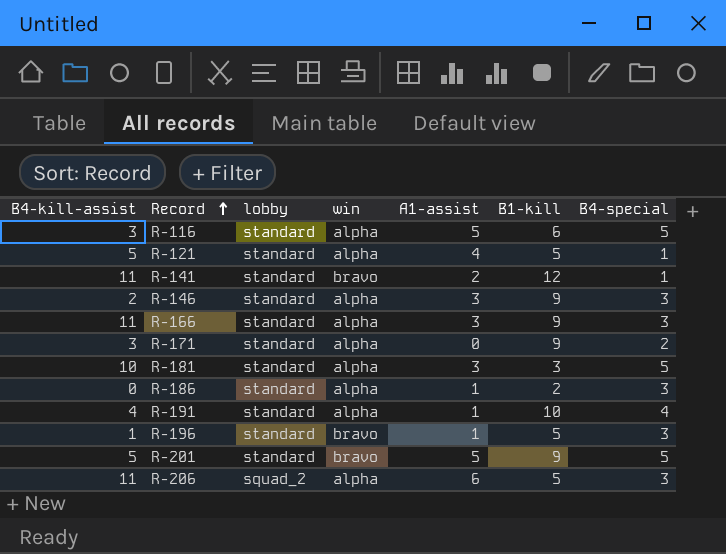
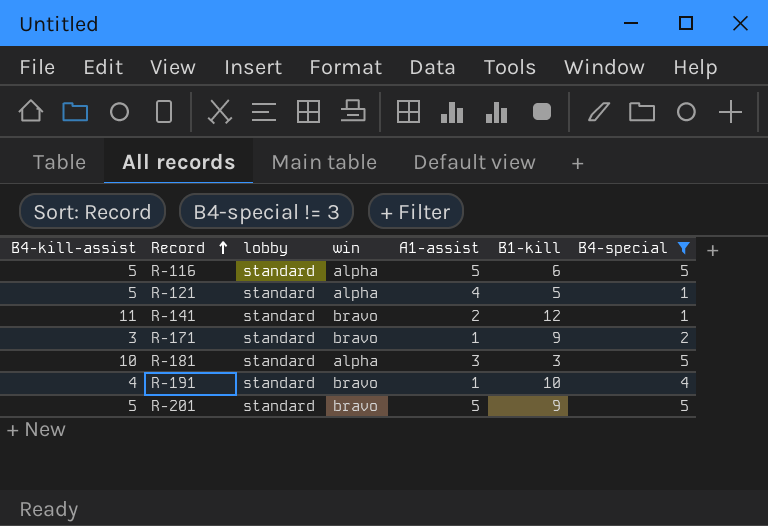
filter: none -> B4-special != 3
R-116 | B4-kill-assist: 3 -> 5
R-171 | win: alpha -> bravo
R-171 | A1-assist: 0 -> 1
R-191 | win: alpha -> bravo

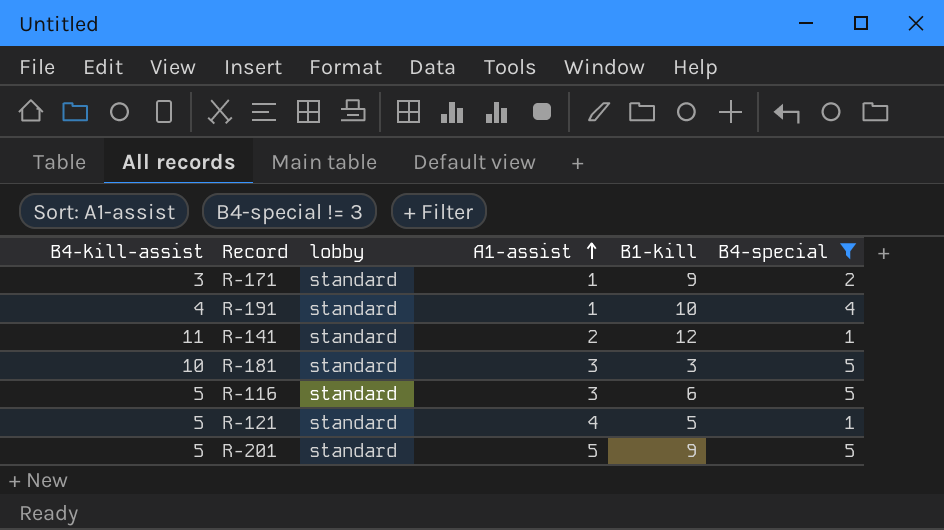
row order: Record ascending -> A1-assist ascending
column win | position: 4 -> none
R-116 | A1-assist: 5 -> 3

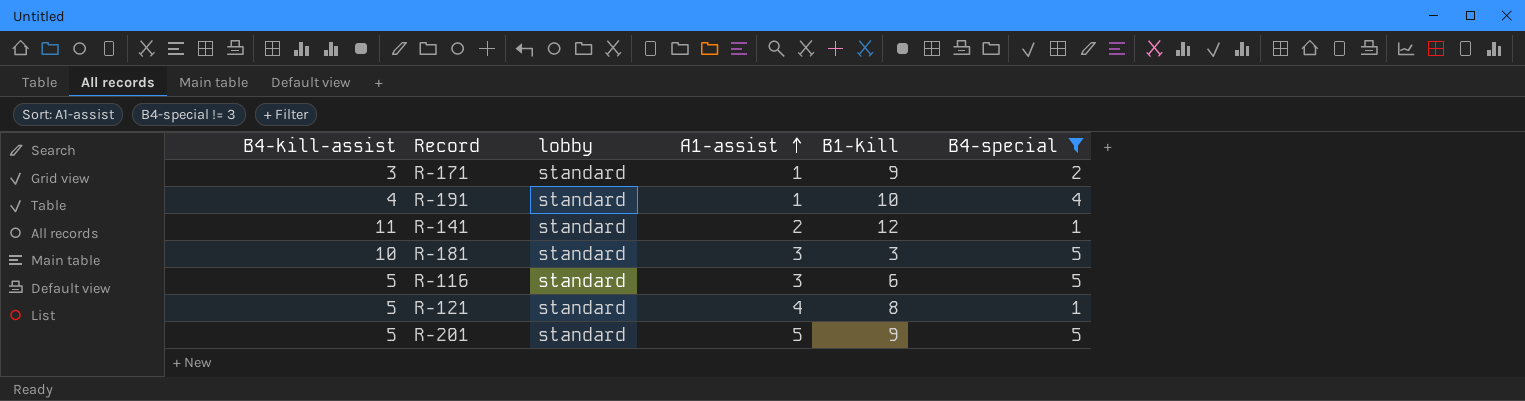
R-121 | B1-kill: 5 -> 8

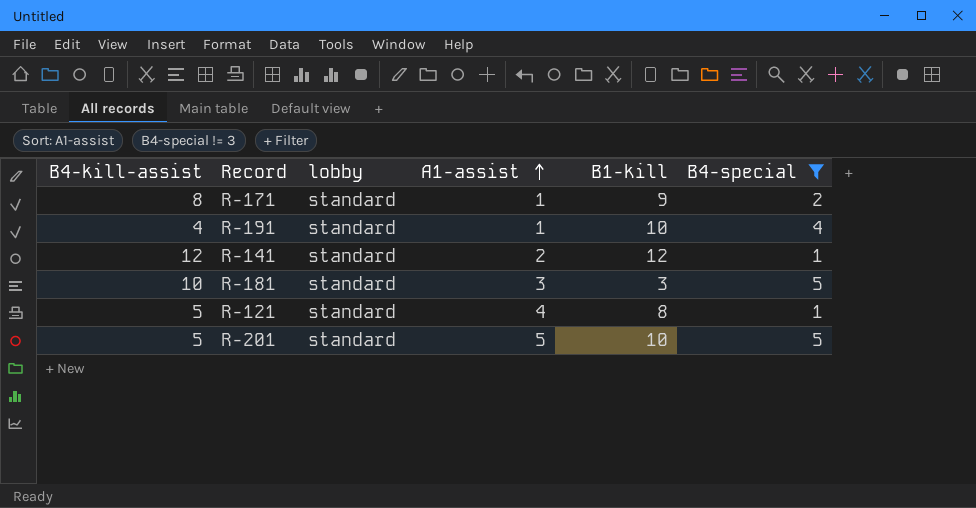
row R-116: 5 | standard | 3 | 6 | 5 -> none
R-171 | B4-kill-assist: 3 -> 8
R-141 | B4-kill-assist: 11 -> 12
R-201 | B1-kill: 9 -> 10

